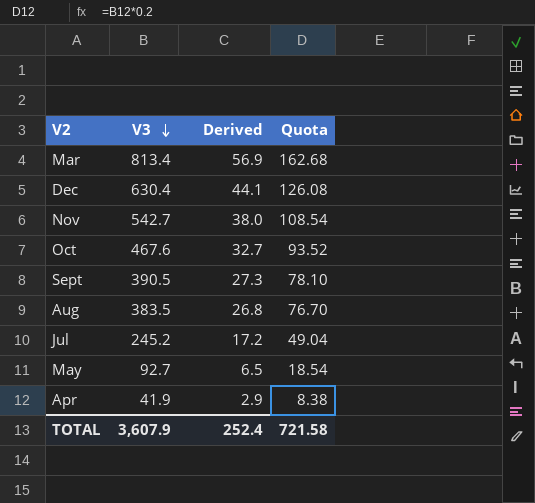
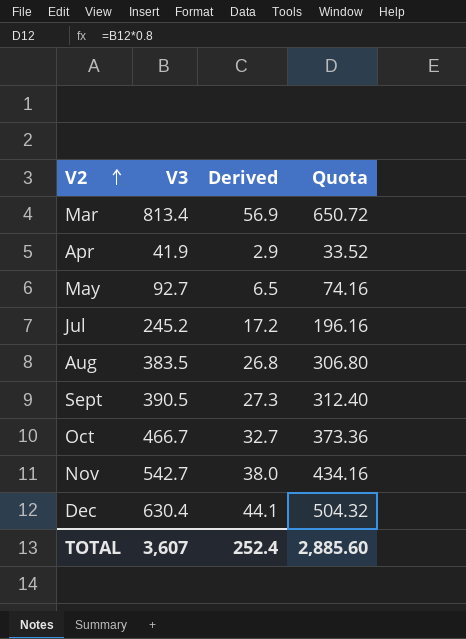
row order: V3 descending -> V2 ascending
column Quota | formula: [V3] * 0.2 -> [V3] * 0.8
Oct | V3: 467.6 -> 466.7
TOTAL | V3: 3,607.9 -> 3,607
TOTAL | Quota: 721.58 -> 2,885.60

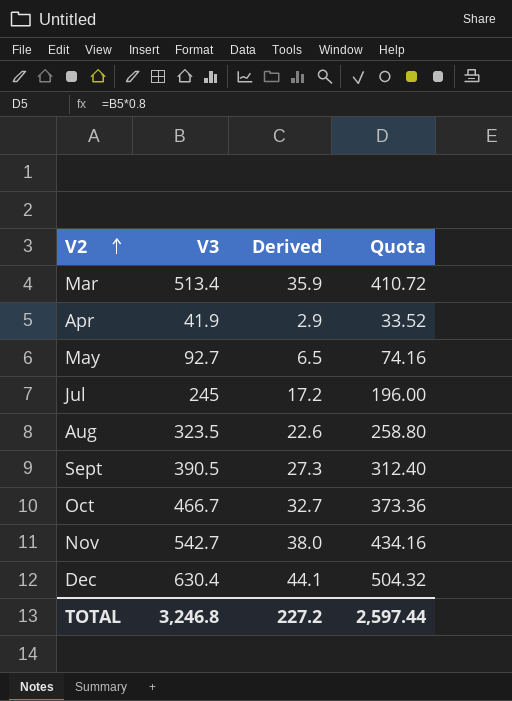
Mar | V3: 813.4 -> 513.4
Mar | Derived: 56.9 -> 35.9
Mar | Quota: 650.72 -> 410.72
Jul | V3: 245.2 -> 245
Jul | Quota: 196.16 -> 196.00
Aug | V3: 383.5 -> 323.5
Aug | Derived: 26.8 -> 22.6
Aug | Quota: 306.80 -> 258.80
TOTAL | V3: 3,607 -> 3,246.8
TOTAL | Derived: 252.4 -> 227.2
TOTAL | Quota: 2,885.60 -> 2,597.44

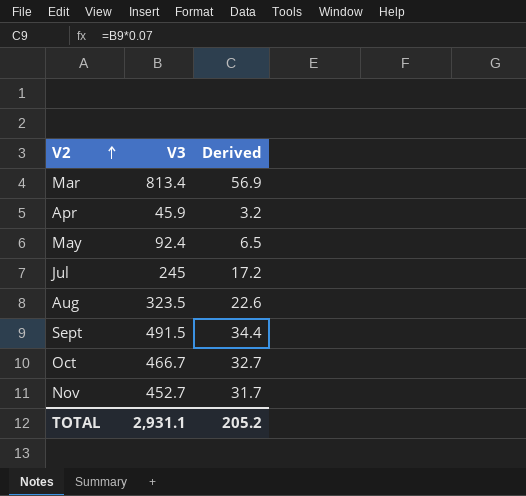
column Quota | formula: [V3] * 0.8 -> none
row Dec: 630.4 | 44.1 | 504.32 -> none
Mar | V3: 513.4 -> 813.4
Mar | Derived: 35.9 -> 56.9
Apr | V3: 41.9 -> 45.9
Apr | Derived: 2.9 -> 3.2
May | V3: 92.7 -> 92.4
Sept | V3: 390.5 -> 491.5
Sept | Derived: 27.3 -> 34.4
Nov | V3: 542.7 -> 452.7
Nov | Derived: 38.0 -> 31.7
TOTAL | V3: 3,246.8 -> 2,931.1
TOTAL | Derived: 227.2 -> 205.2

